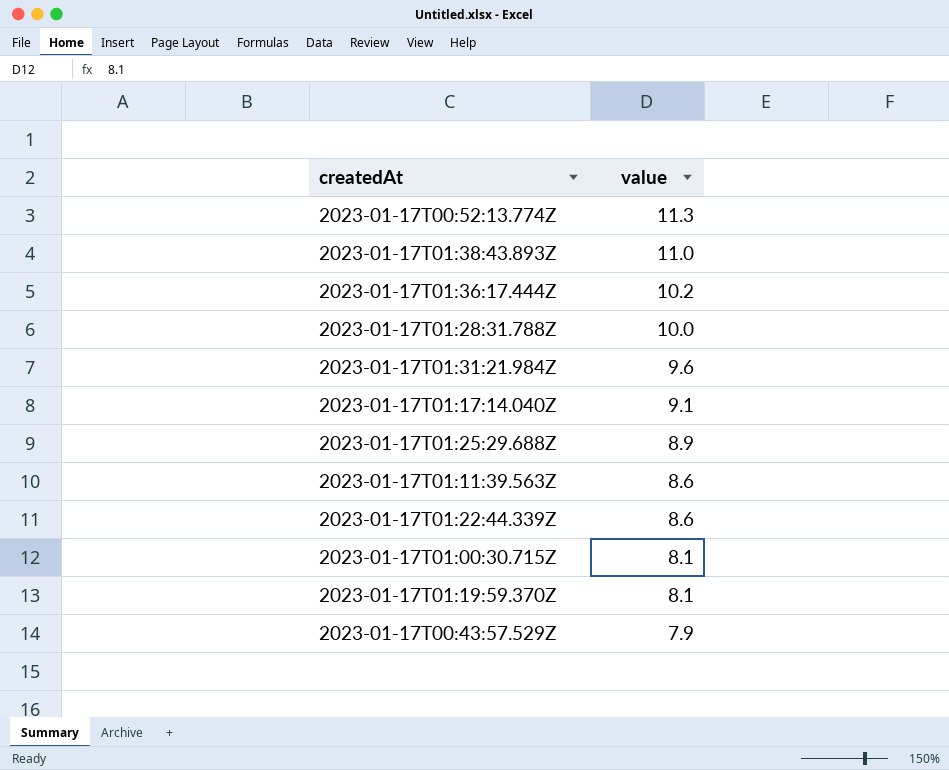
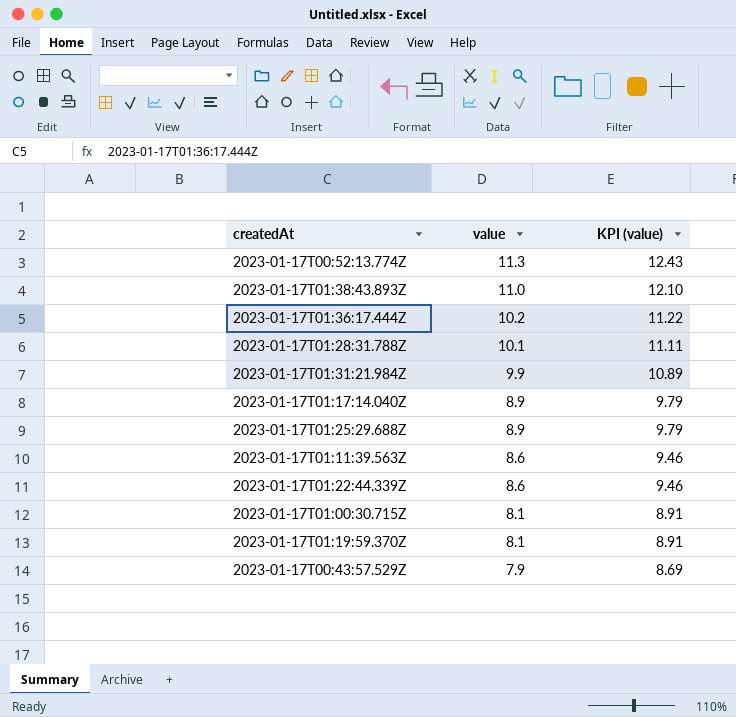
column KPI (value) | formula: none -> [value] * 1.1
2023-01-17T01:28:31.788Z | value: 10.0 -> 10.1
2023-01-17T01:31:21.984Z | value: 9.6 -> 9.9
2023-01-17T01:17:14.040Z | value: 9.1 -> 8.9

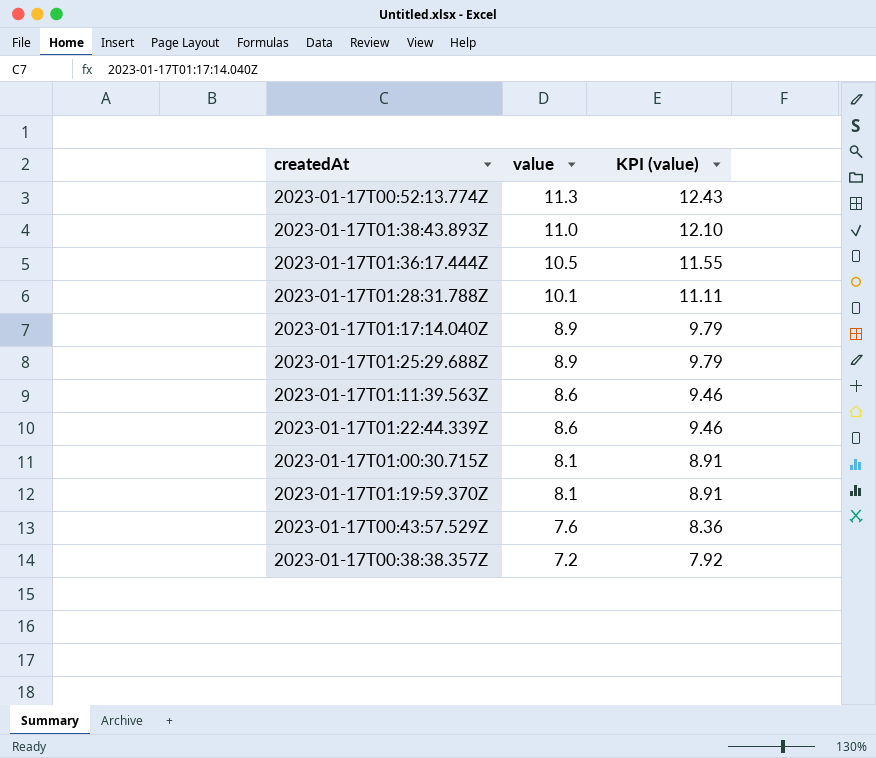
row 2023-01-17T01:31:21.984Z: 9.9 | 10.89 -> none
2023-01-17T01:36:17.444Z | value: 10.2 -> 10.5
2023-01-17T01:36:17.444Z | KPI (value): 11.22 -> 11.55
2023-01-17T00:43:57.529Z | value: 7.9 -> 7.6
2023-01-17T00:43:57.529Z | KPI (value): 8.69 -> 8.36
row 2023-01-17T00:38:38.357Z: none -> 7.2 | 7.92

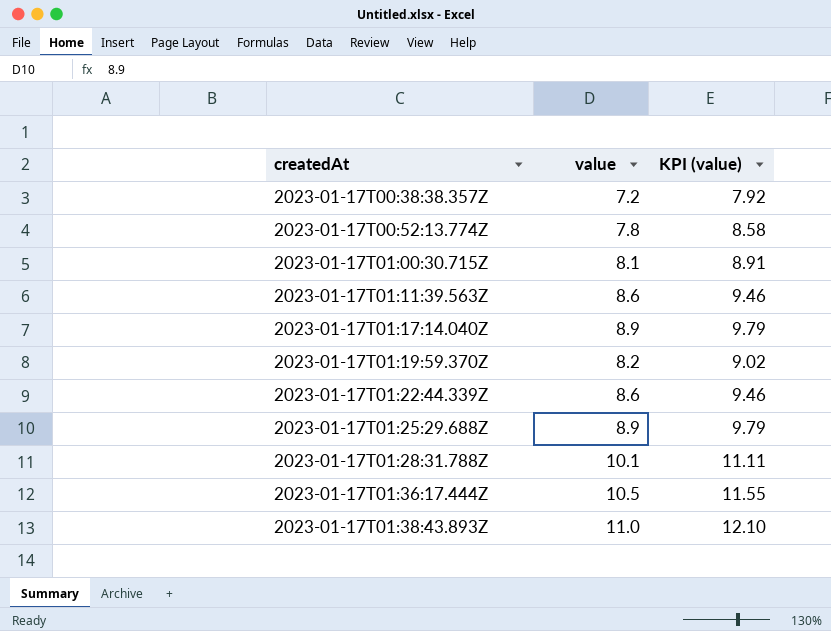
row order: value descending -> createdAt ascending
row 2023-01-17T00:43:57.529Z: 7.6 | 8.36 -> none
2023-01-17T00:52:13.774Z | value: 11.3 -> 7.8
2023-01-17T00:52:13.774Z | KPI (value): 12.43 -> 8.58
2023-01-17T01:19:59.370Z | value: 8.1 -> 8.2
2023-01-17T01:19:59.370Z | KPI (value): 8.91 -> 9.02

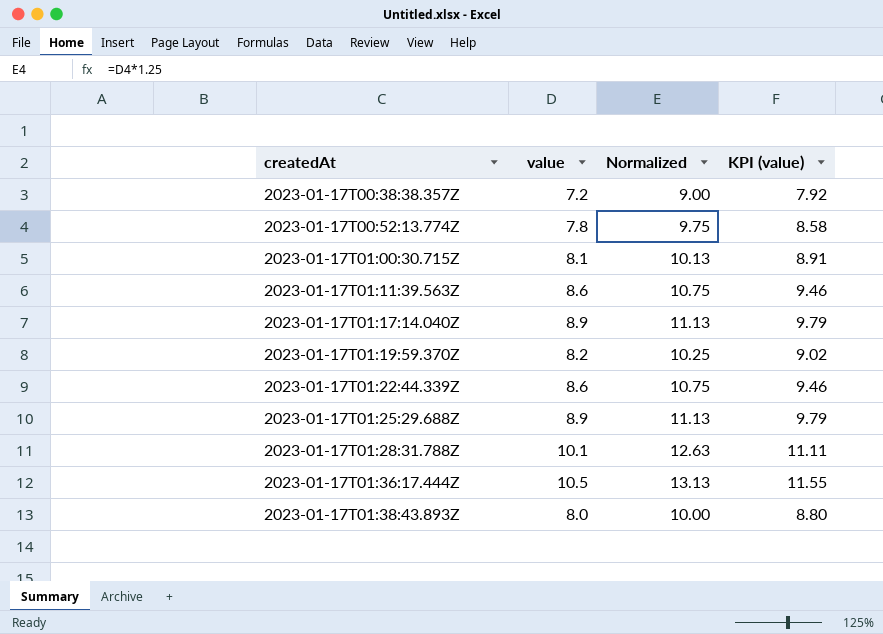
column Normalized | formula: none -> [value] * 1.25
2023-01-17T01:38:43.893Z | value: 11.0 -> 8.0
2023-01-17T01:38:43.893Z | KPI (value): 12.10 -> 8.80

